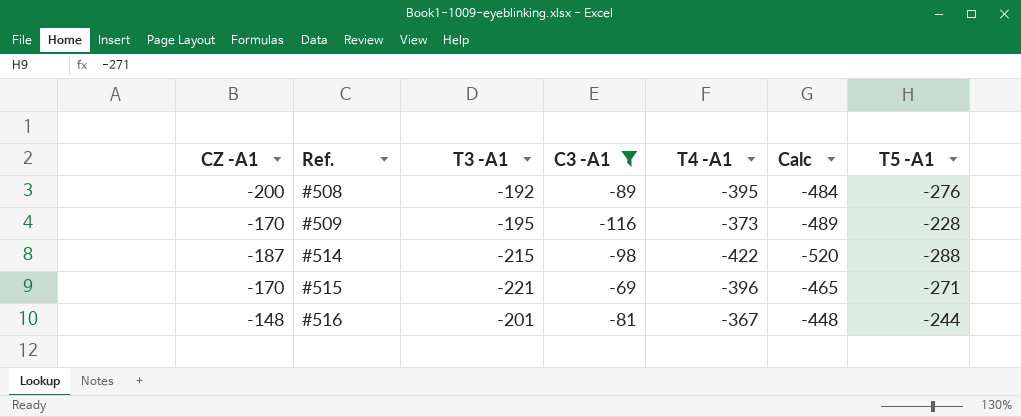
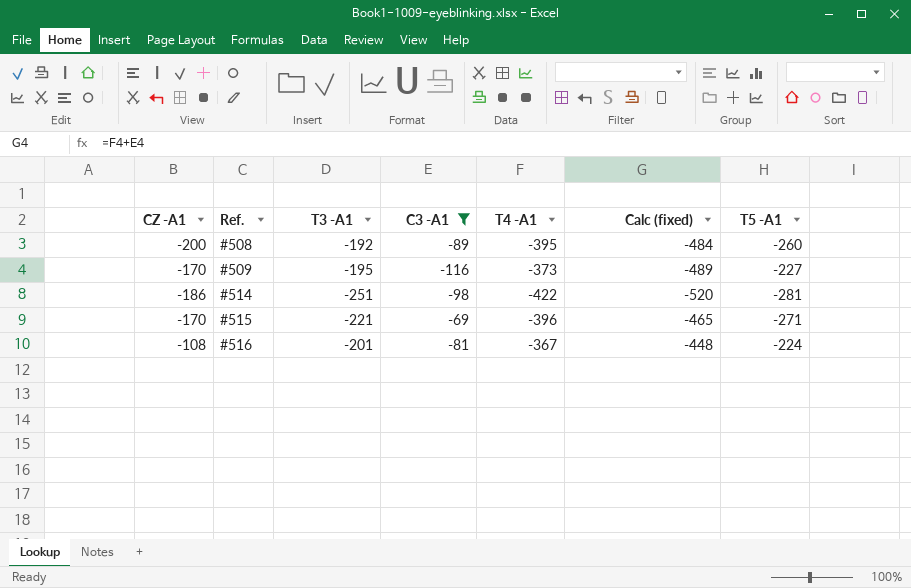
column name: Calc -> Calc (fixed)
#508 | T5 -A1: -276 -> -260
#509 | T5 -A1: -228 -> -227
#514 | CZ -A1: -187 -> -186
#514 | T3 -A1: -215 -> -251
#514 | T5 -A1: -288 -> -281
#516 | CZ -A1: -148 -> -108
#516 | T5 -A1: -244 -> -224

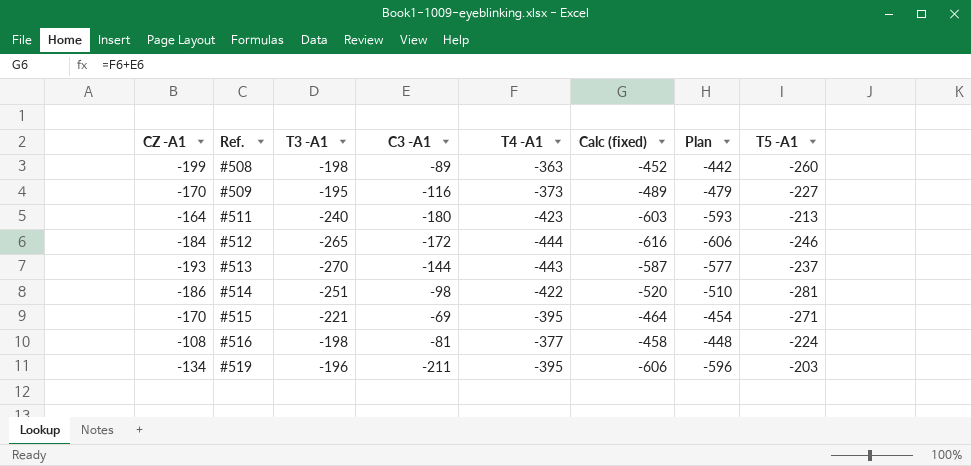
filter: C3 -A1 >= -116 -> none
column Plan | formula: none -> [Calc (fixed)] + 10
#508 | CZ -A1: -200 -> -199
#508 | T3 -A1: -192 -> -198
#508 | T4 -A1: -395 -> -363
#508 | Calc (fixed): -484 -> -452
#515 | T4 -A1: -396 -> -395
#515 | Calc (fixed): -465 -> -464
#516 | T3 -A1: -201 -> -198
#516 | T4 -A1: -367 -> -377
#516 | Calc (fixed): -448 -> -458

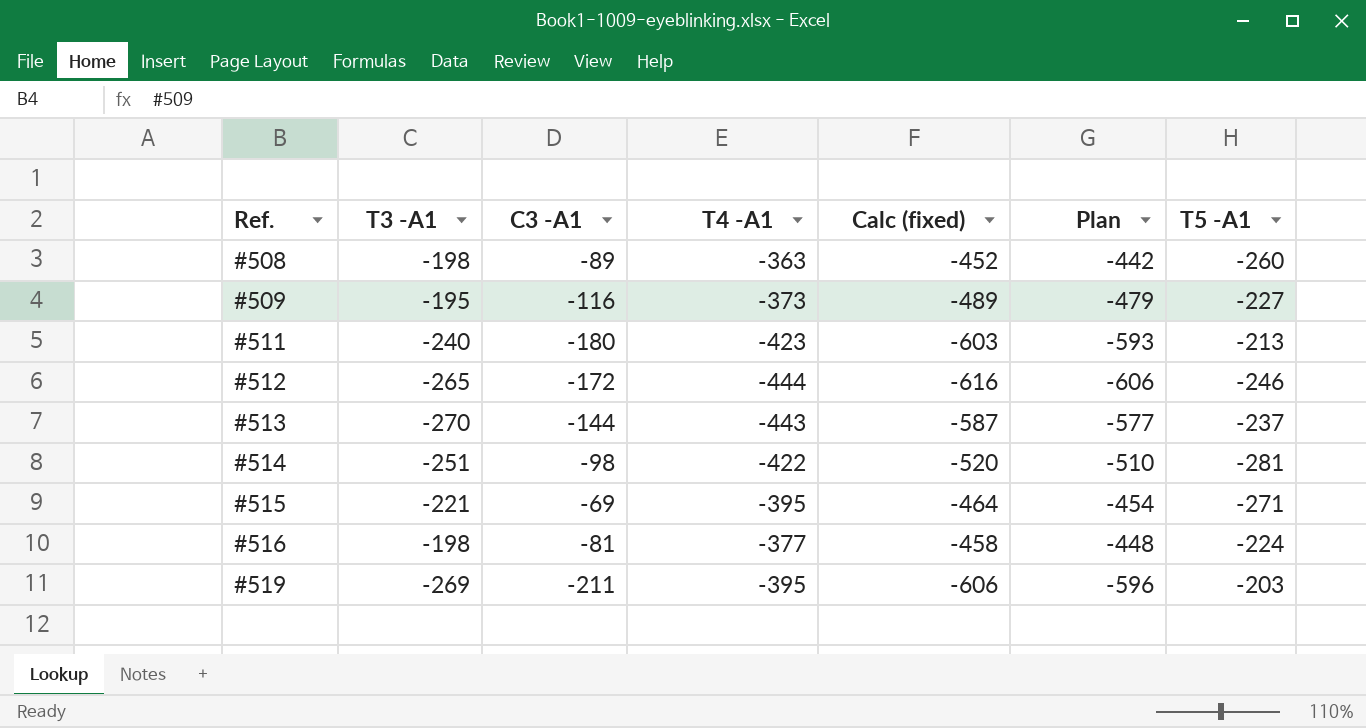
column CZ -A1 | position: 1 -> none
#519 | T3 -A1: -196 -> -269

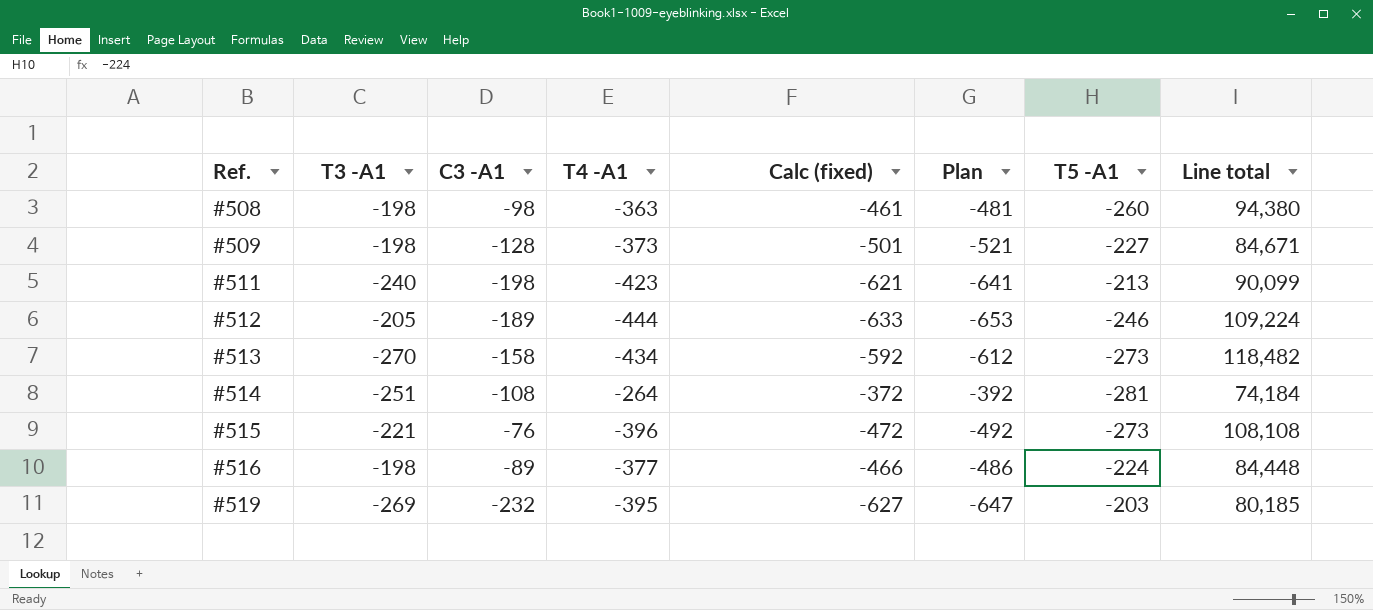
column Plan | formula: [Calc (fixed)] + 10 -> [Calc (fixed)] - 20
column Line total | formula: none -> [T4 -A1] * [T5 -A1]
#508 | C3 -A1: -89 -> -98
#508 | Calc (fixed): -452 -> -461
#509 | T3 -A1: -195 -> -198
#509 | C3 -A1: -116 -> -128
#509 | Calc (fixed): -489 -> -501
#511 | C3 -A1: -180 -> -198
#511 | Calc (fixed): -603 -> -621
#512 | T3 -A1: -265 -> -205
#512 | C3 -A1: -172 -> -189
#512 | Calc (fixed): -616 -> -633
#513 | C3 -A1: -144 -> -158
#513 | T4 -A1: -443 -> -434
#513 | Calc (fixed): -587 -> -592
#513 | T5 -A1: -237 -> -273
#514 | C3 -A1: -98 -> -108
#514 | T4 -A1: -422 -> -264
#514 | Calc (fixed): -520 -> -372
#515 | C3 -A1: -69 -> -76
#515 | T4 -A1: -395 -> -396
#515 | Calc (fixed): -464 -> -472
#515 | T5 -A1: -271 -> -273
#516 | C3 -A1: -81 -> -89
#516 | Calc (fixed): -458 -> -466
#519 | C3 -A1: -211 -> -232
#519 | Calc (fixed): -606 -> -627

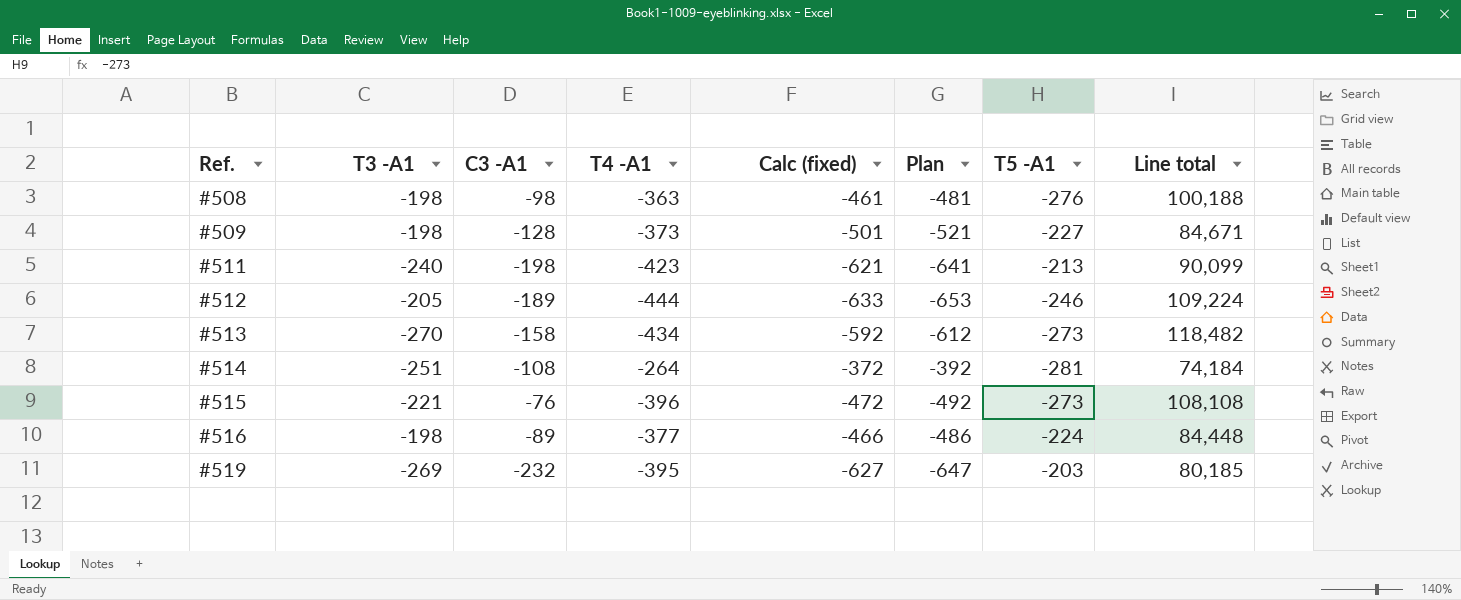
#508 | T5 -A1: -260 -> -276
#508 | Line total: 94,380 -> 100,188

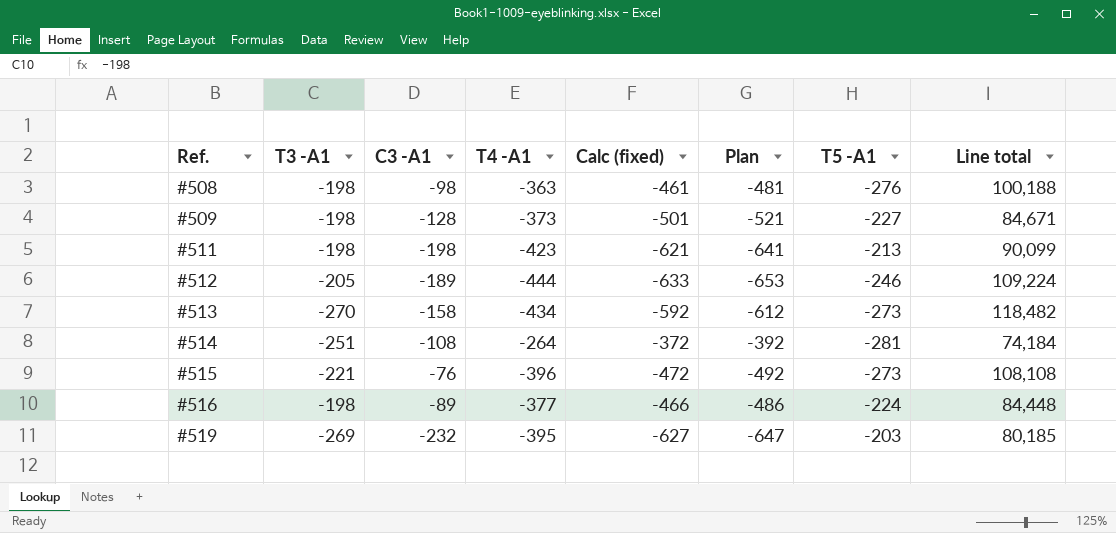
#511 | T3 -A1: -240 -> -198

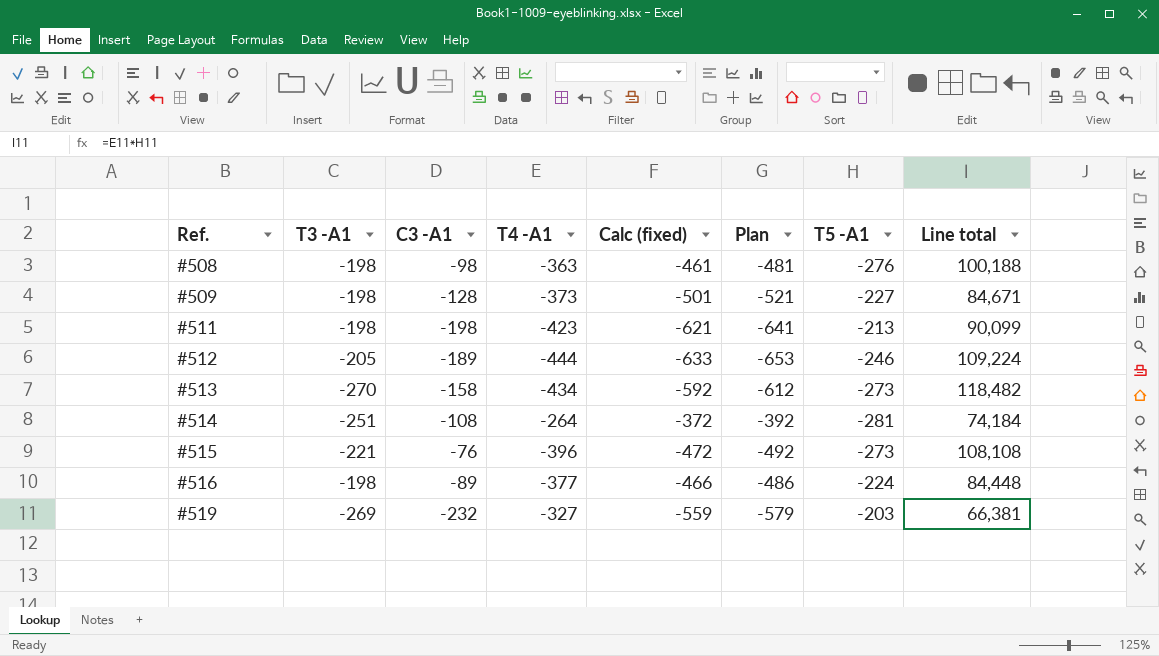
#519 | T4 -A1: -395 -> -327
#519 | Calc (fixed): -627 -> -559
#519 | Plan: -647 -> -579
#519 | Line total: 80,185 -> 66,381

